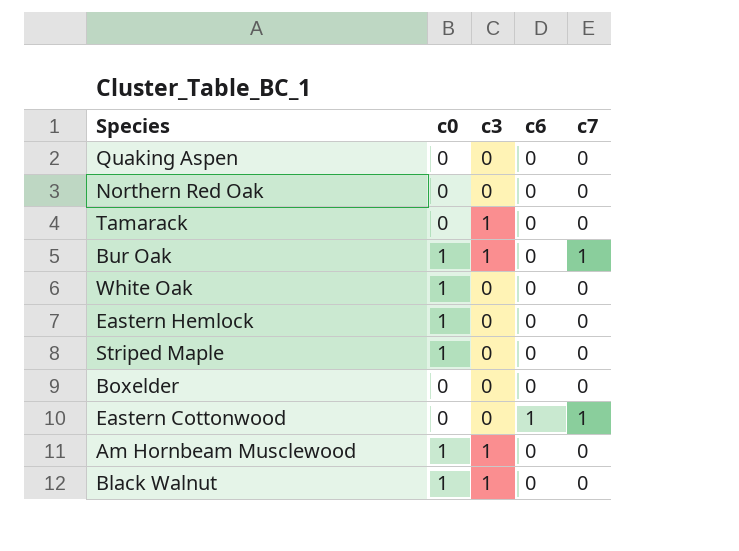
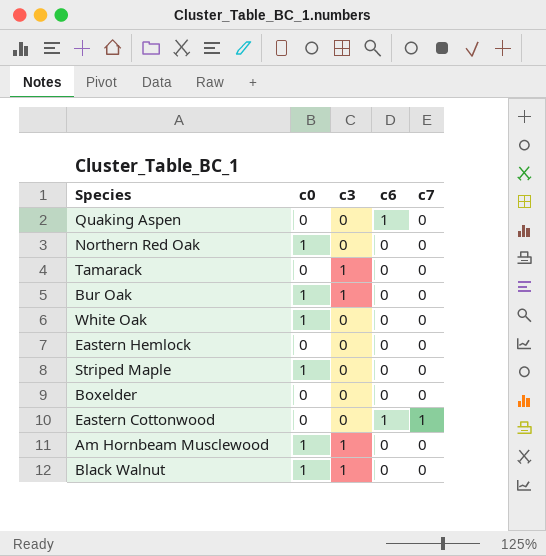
Quaking Aspen | c6: 0 -> 1
Northern Red Oak | c0: 0 -> 1
Bur Oak | c7: 1 -> 0
Eastern Hemlock | c0: 1 -> 0

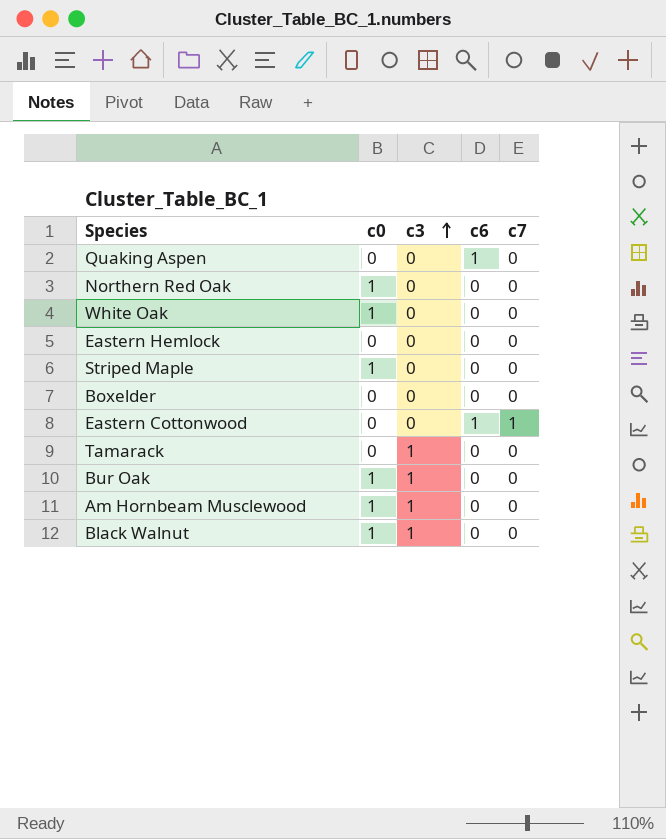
row order: none -> c3 ascending

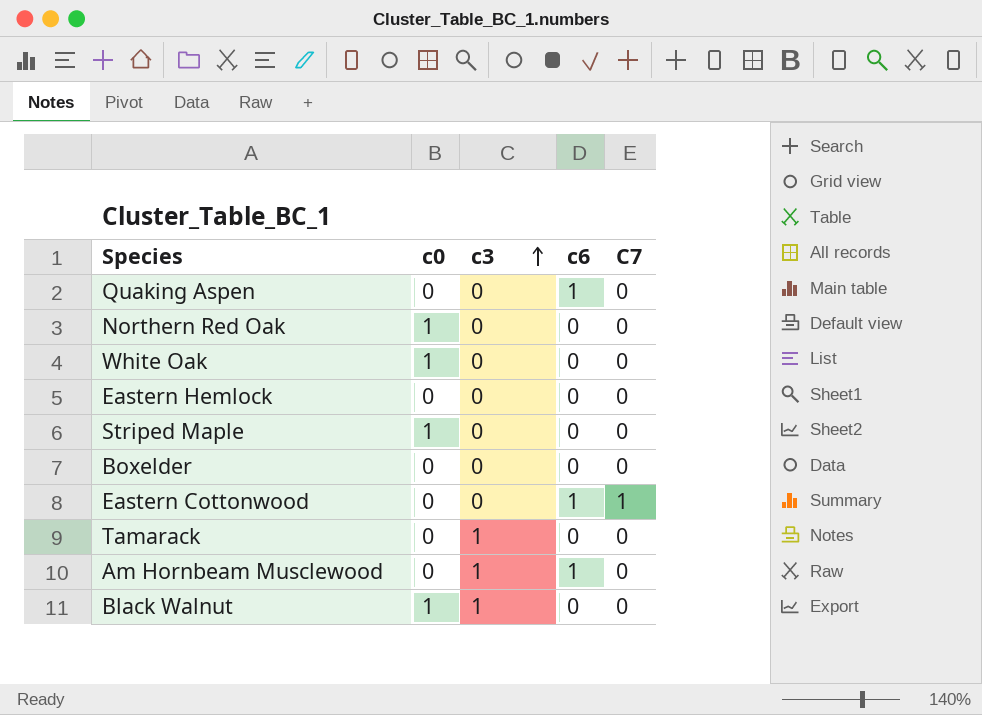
column name: c7 -> C7
row Bur Oak: 1 | 1 | 0 | 0 -> none
Am Hornbeam Musclewood | c0: 1 -> 0
Am Hornbeam Musclewood | c6: 0 -> 1

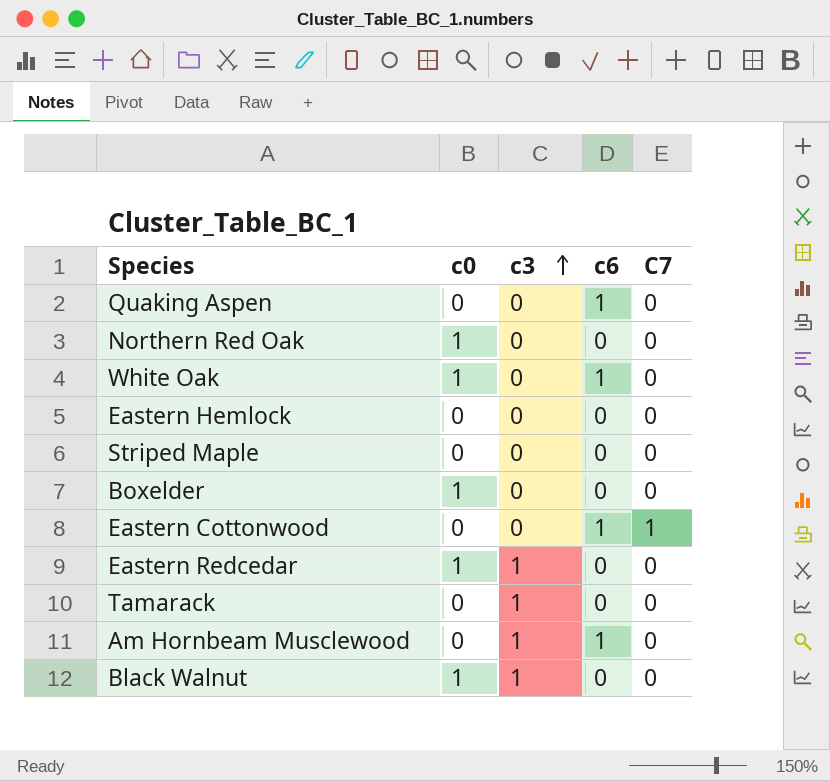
White Oak | c6: 0 -> 1
Striped Maple | c0: 1 -> 0
Boxelder | c0: 0 -> 1
row Eastern Redcedar: none -> 1 | 1 | 0 | 0

